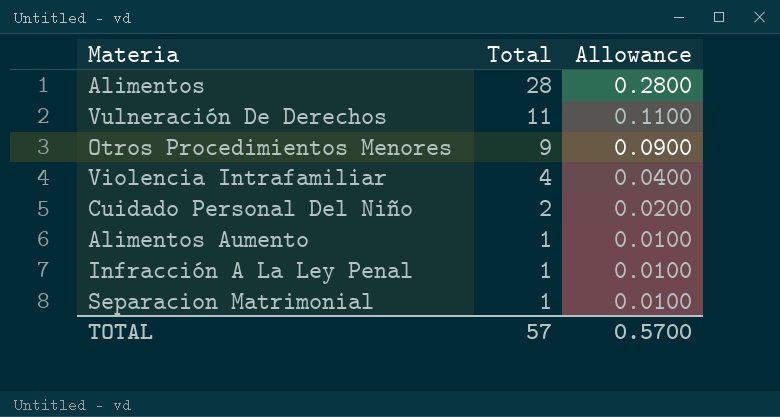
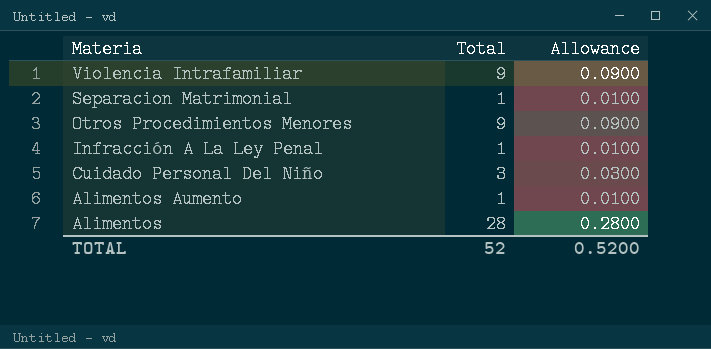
row order: Total descending -> Materia descending
row Vulneración De Derechos: 11 | 0.1100 -> none
Violencia Intrafamiliar | Total: 4 -> 9
Violencia Intrafamiliar | Allowance: 0.0400 -> 0.0900
Cuidado Personal Del Niño | Total: 2 -> 3
Cuidado Personal Del Niño | Allowance: 0.0200 -> 0.0300
TOTAL | Total: 57 -> 52
TOTAL | Allowance: 0.5700 -> 0.5200

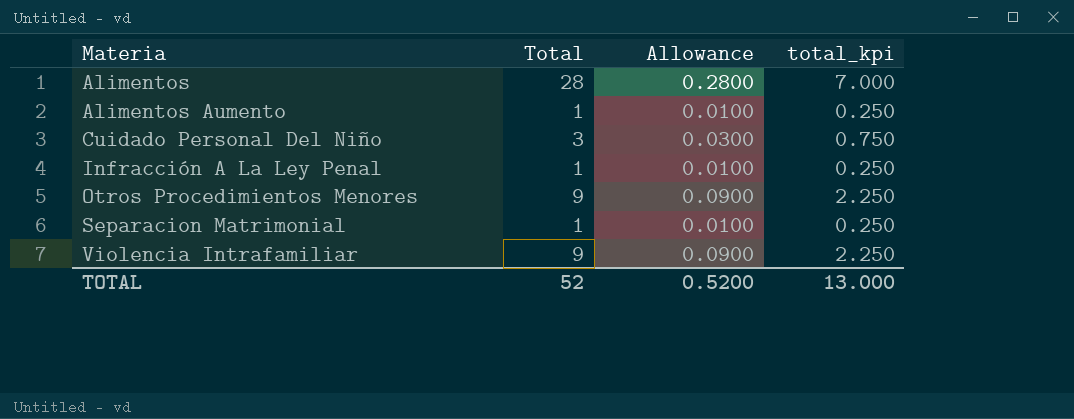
row order: Materia descending -> Materia ascending
column total_kpi | formula: none -> [Total] * 0.25

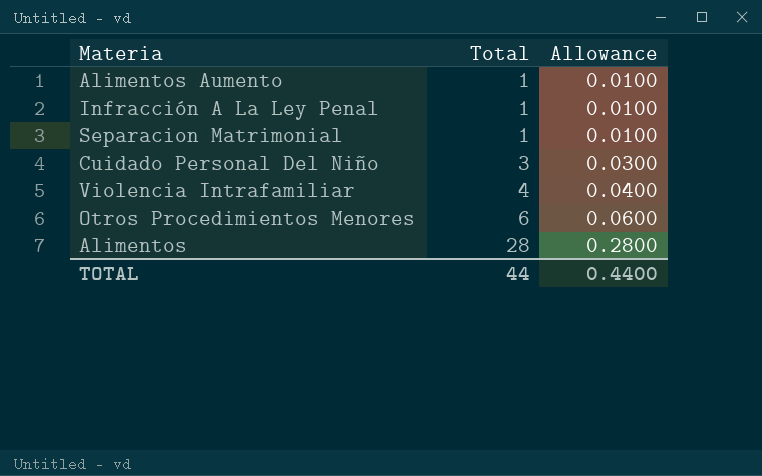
row order: Materia ascending -> Total ascending
column total_kpi | formula: [Total] * 0.25 -> none
Violencia Intrafamiliar | Total: 9 -> 4
Violencia Intrafamiliar | Allowance: 0.0900 -> 0.0400
Otros Procedimientos Menores | Total: 9 -> 6
Otros Procedimientos Menores | Allowance: 0.0900 -> 0.0600
TOTAL | Total: 52 -> 44
TOTAL | Allowance: 0.5200 -> 0.4400

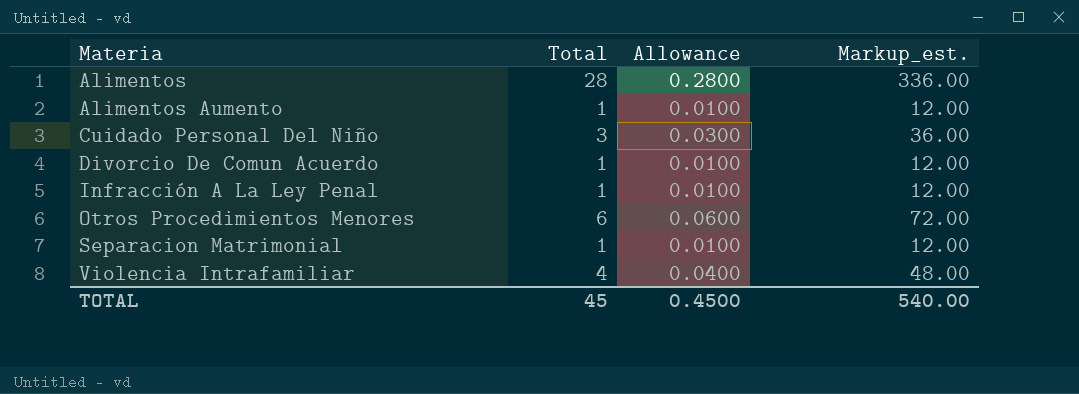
row order: Total ascending -> Materia ascending
column Markup_est. | formula: none -> [Total] * 12
row Divorcio De Comun Acuerdo: none -> 1 | 0.0100 | 12.00
TOTAL | Total: 44 -> 45
TOTAL | Allowance: 0.4400 -> 0.4500

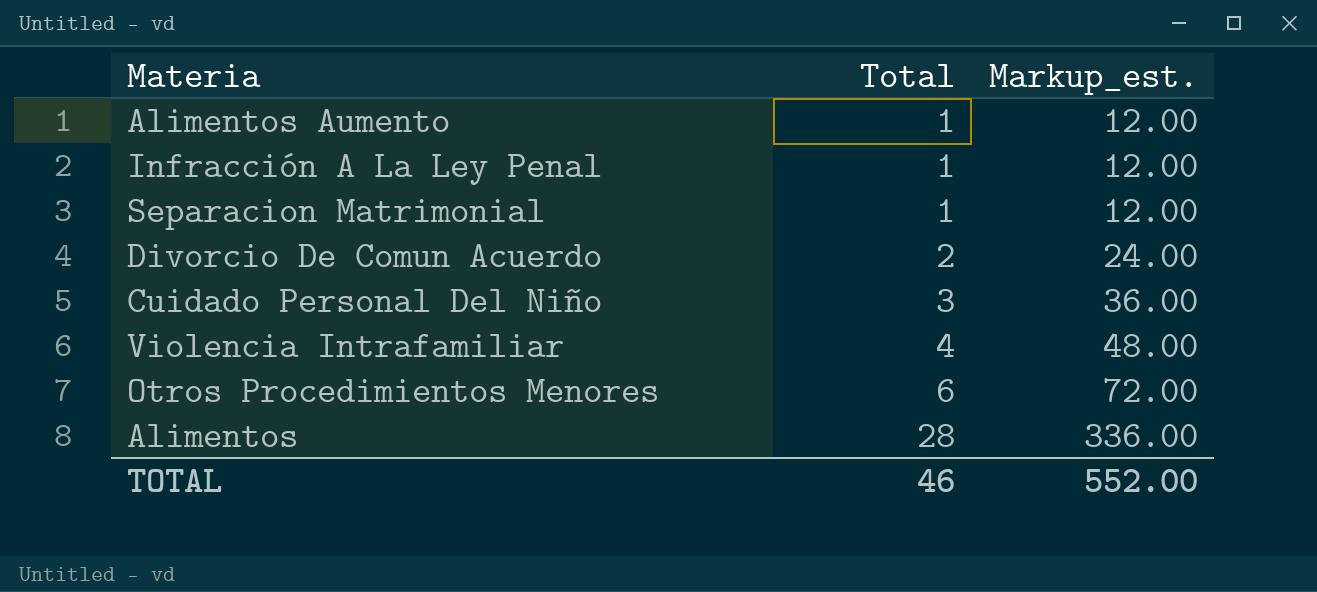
row order: Materia ascending -> Total ascending
column Allowance | formula: [Total] * 0.01 -> none
Divorcio De Comun Acuerdo | Total: 1 -> 2
Divorcio De Comun Acuerdo | Markup_est.: 12.00 -> 24.00
TOTAL | Total: 45 -> 46
TOTAL | Markup_est.: 540.00 -> 552.00

